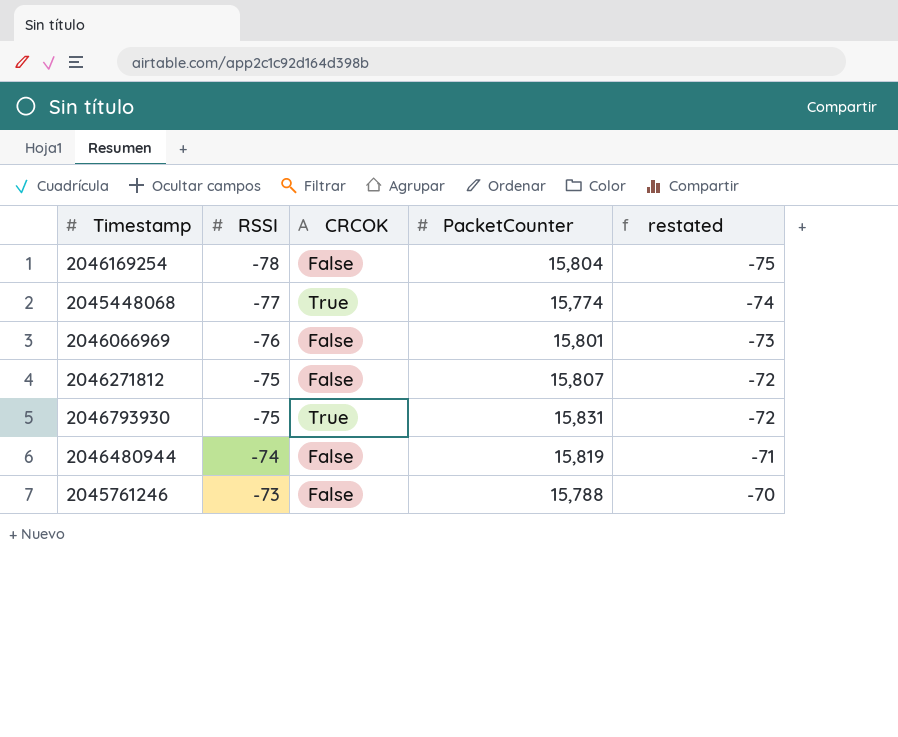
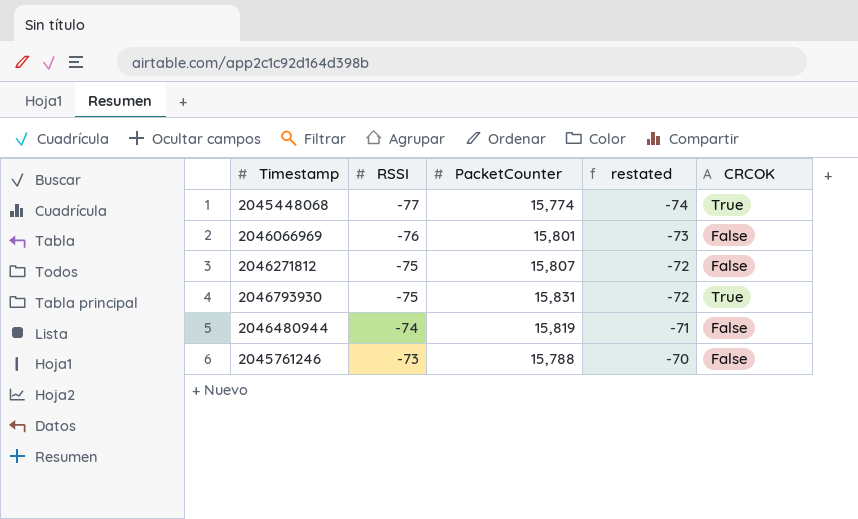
column CRCOK | position: 3 -> 5
row 2046169254: -78 | False | 15,804 | -75 -> none

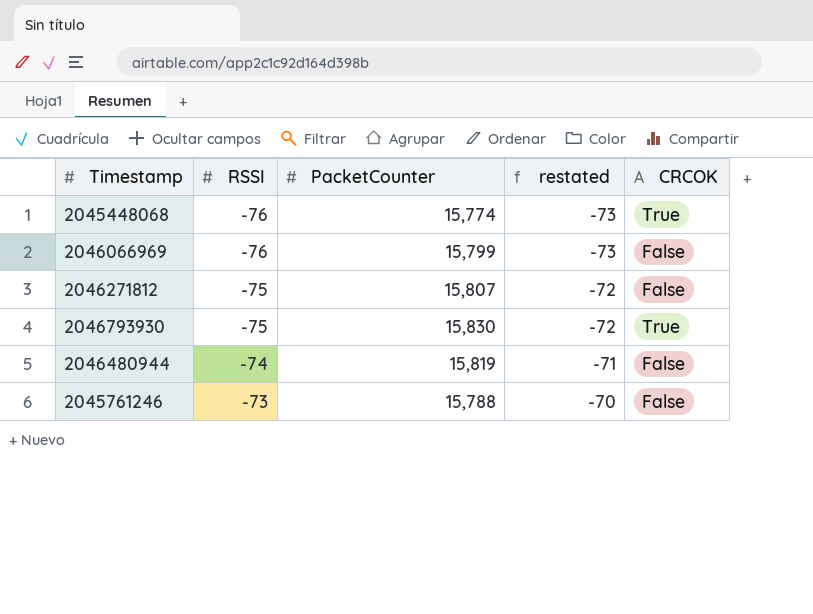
2045448068 | RSSI: -77 -> -76
2045448068 | restated: -74 -> -73
2046066969 | PacketCounter: 15,801 -> 15,799
2046793930 | PacketCounter: 15,831 -> 15,830

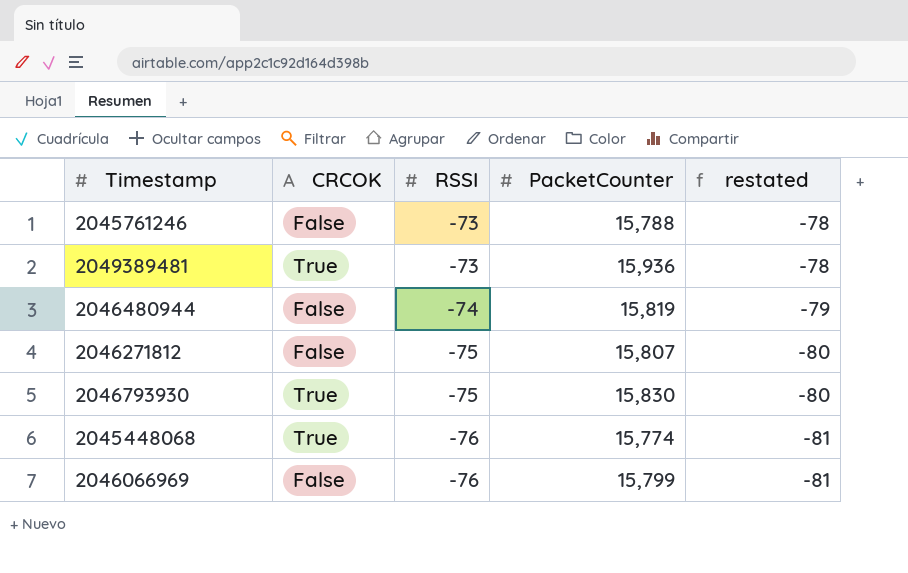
row order: RSSI ascending -> RSSI descending
column CRCOK | position: 5 -> 2
column restated | formula: [RSSI] + 3 -> [RSSI] - 5
row 2049389481: none -> True | -73 | 15,936 | -78

